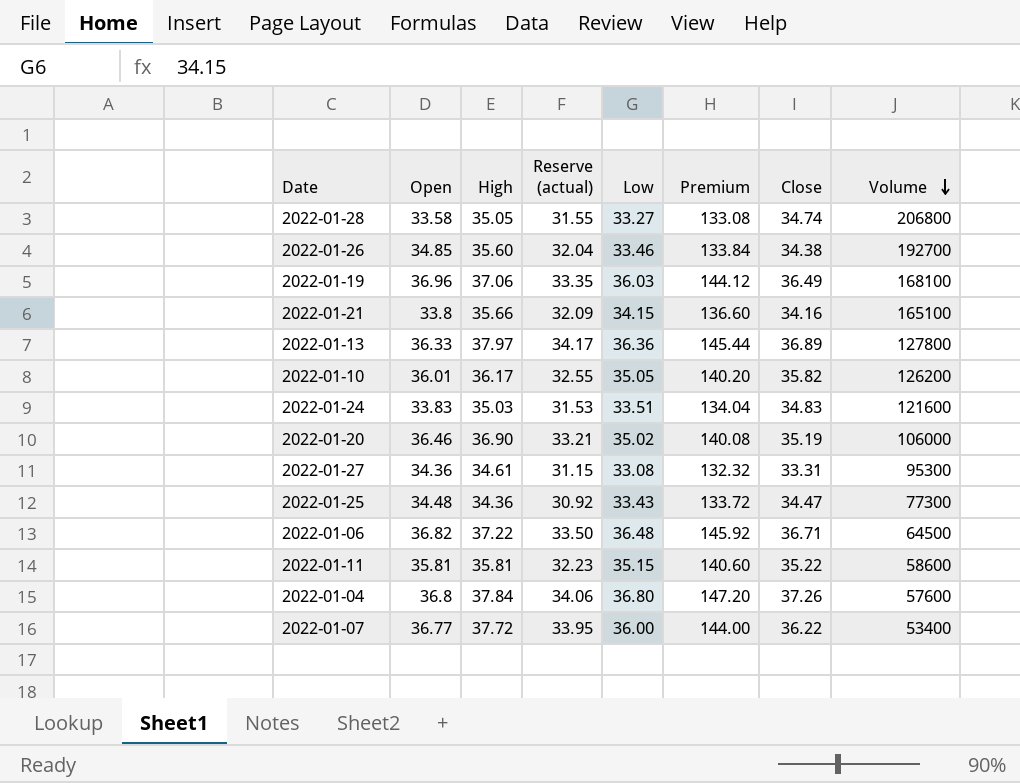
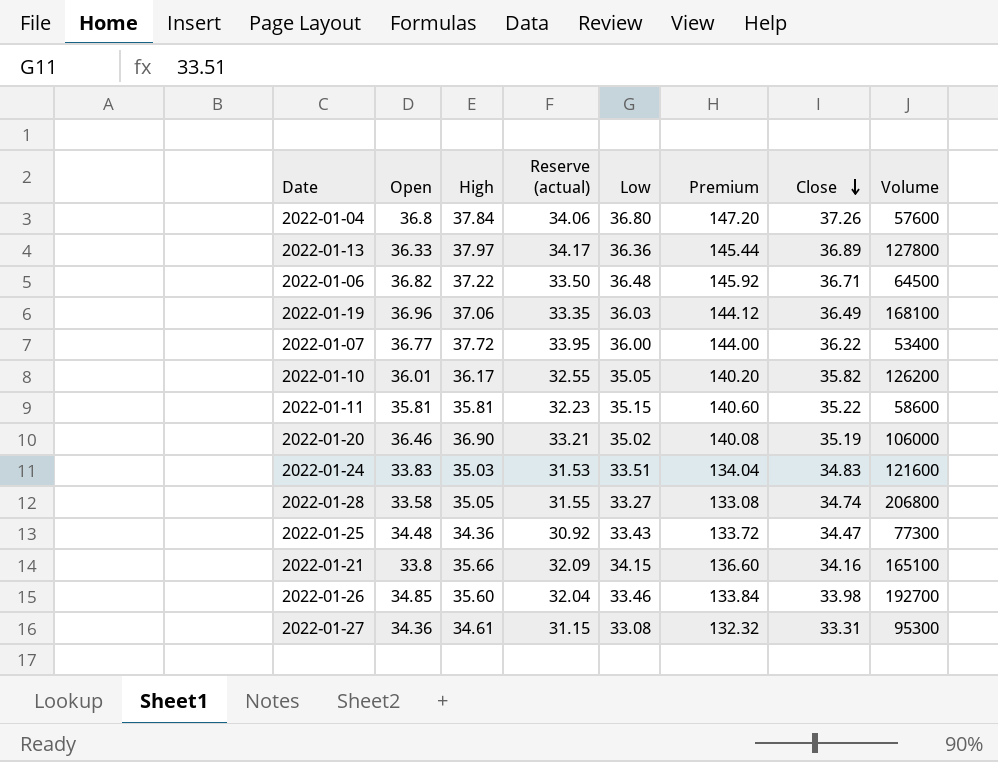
row order: Volume descending -> Close descending
2022-01-26 | Close: 34.38 -> 33.98

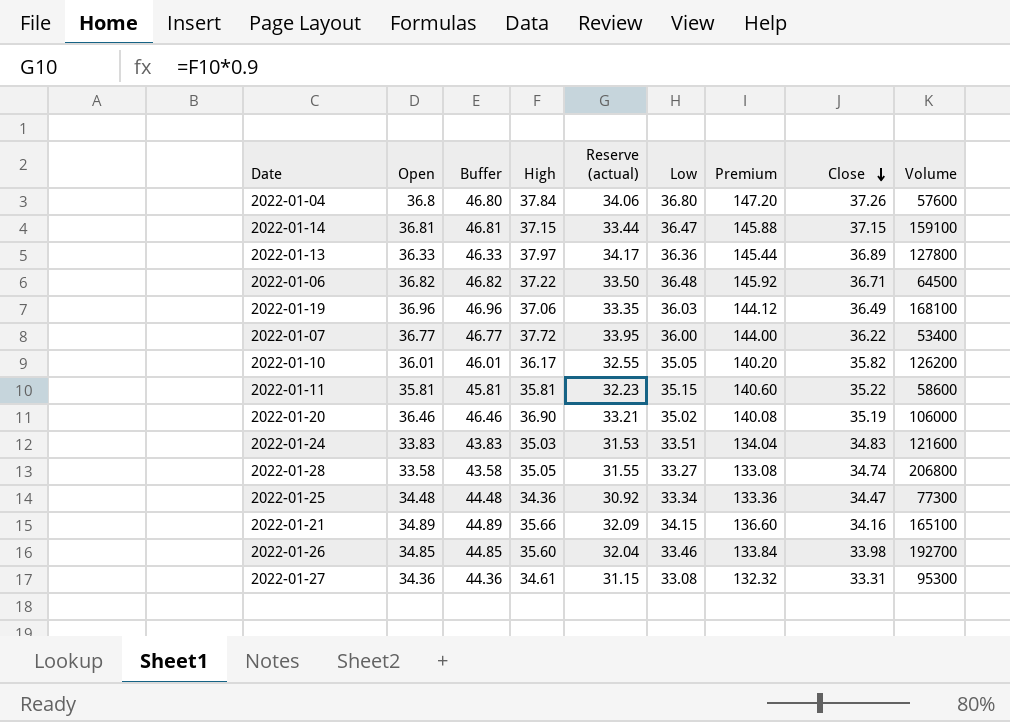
column Buffer | formula: none -> [Open] + 10
row 2022-01-14: none -> 36.81 | 46.81 | 37.15 | 33.44 | 36.47 | 145.88 | 37.15 | 159100
2022-01-25 | Low: 33.43 -> 33.34
2022-01-25 | Premium: 133.72 -> 133.36
2022-01-21 | Open: 33.8 -> 34.89

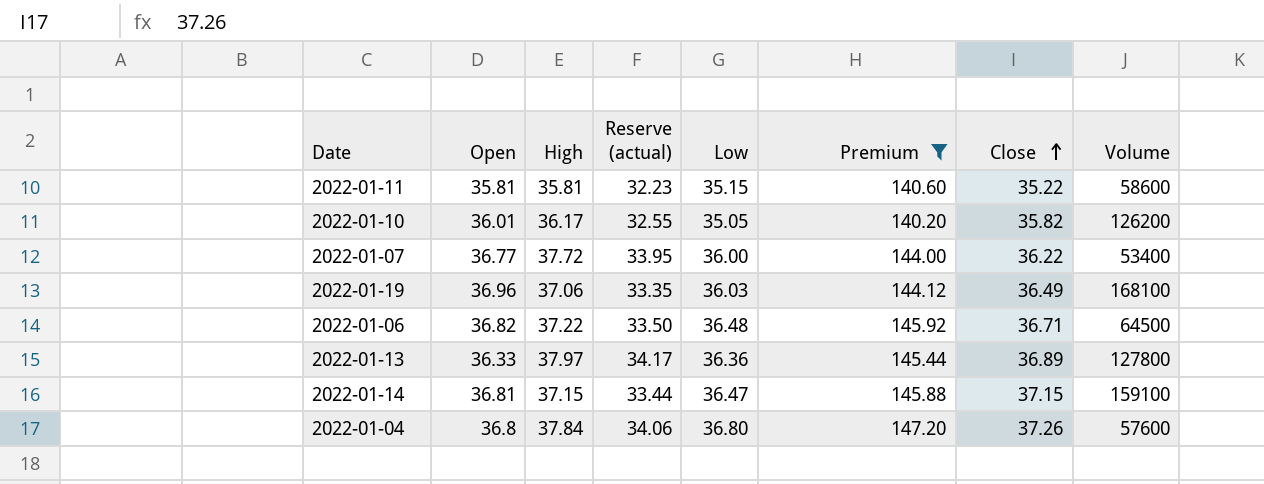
filter: none -> Premium >= 140.20
row order: Close descending -> Close ascending
column Buffer | formula: [Open] + 10 -> none

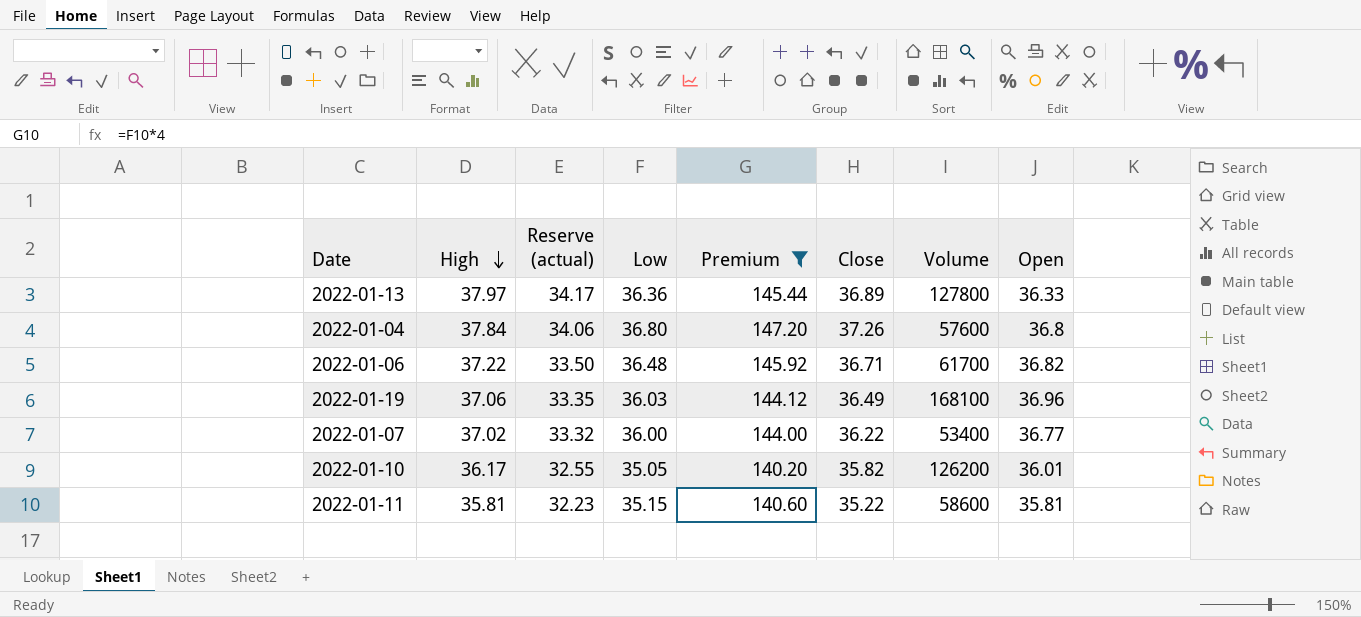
row order: Close ascending -> High descending
column Open | position: 2 -> 8
row 2022-01-14: 36.81 | 37.15 | 33.44 | 36.47 | 145.88 | 37.15 | 159100 -> none
2022-01-06 | Volume: 64500 -> 61700
2022-01-07 | High: 37.72 -> 37.02
2022-01-07 | Reserve (actual): 33.95 -> 33.32

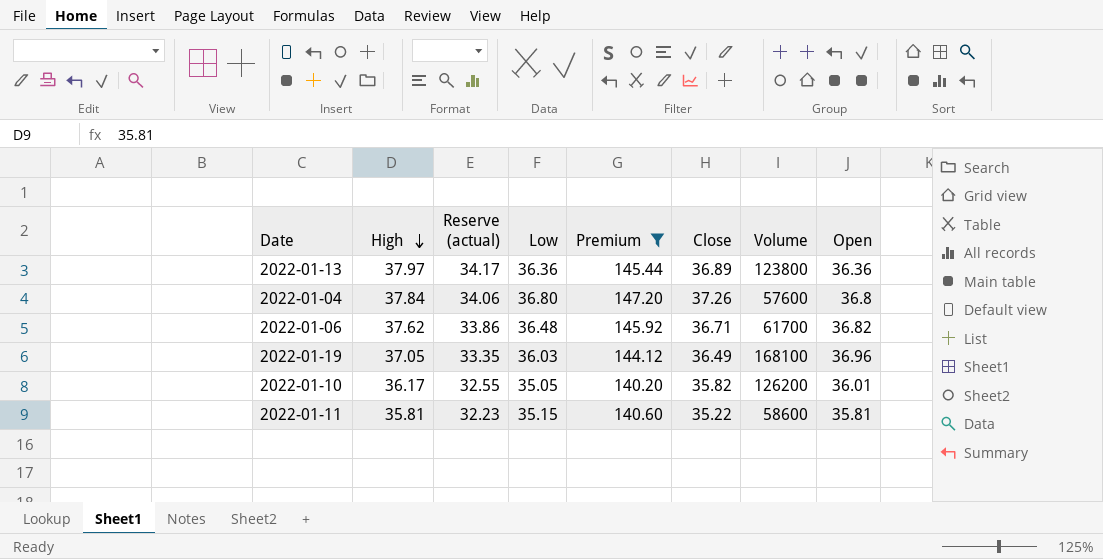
row 2022-01-07: 37.02 | 33.32 | 36.00 | 144.00 | 36.22 | 53400 | 36.77 -> none
2022-01-13 | Volume: 127800 -> 123800
2022-01-13 | Open: 36.33 -> 36.36
2022-01-06 | High: 37.22 -> 37.62
2022-01-06 | Reserve (actual): 33.50 -> 33.86
2022-01-19 | High: 37.06 -> 37.05

